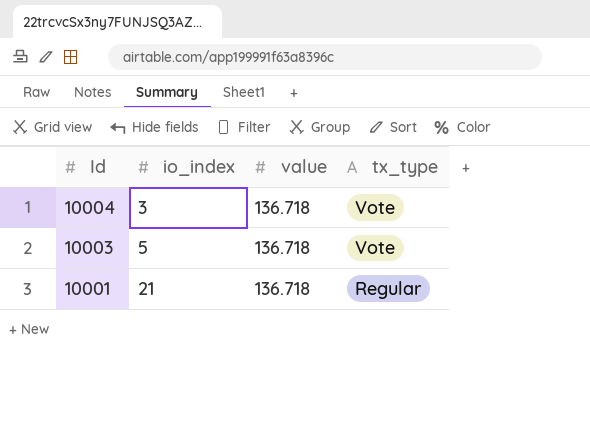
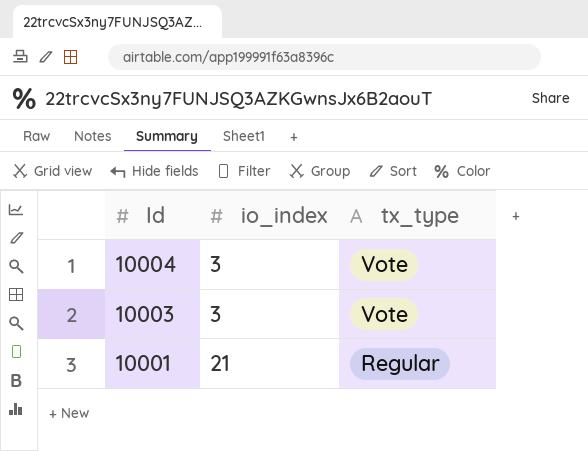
column value | position: 3 -> none
10003 | io_index: 5 -> 3

